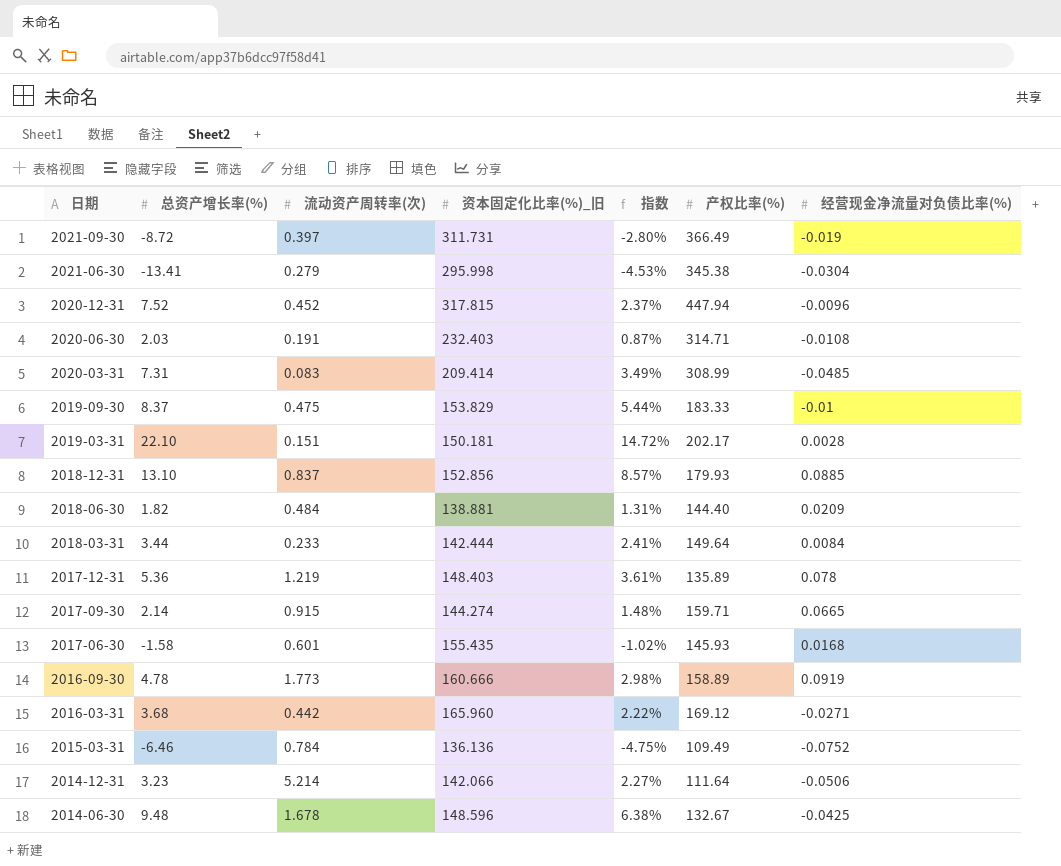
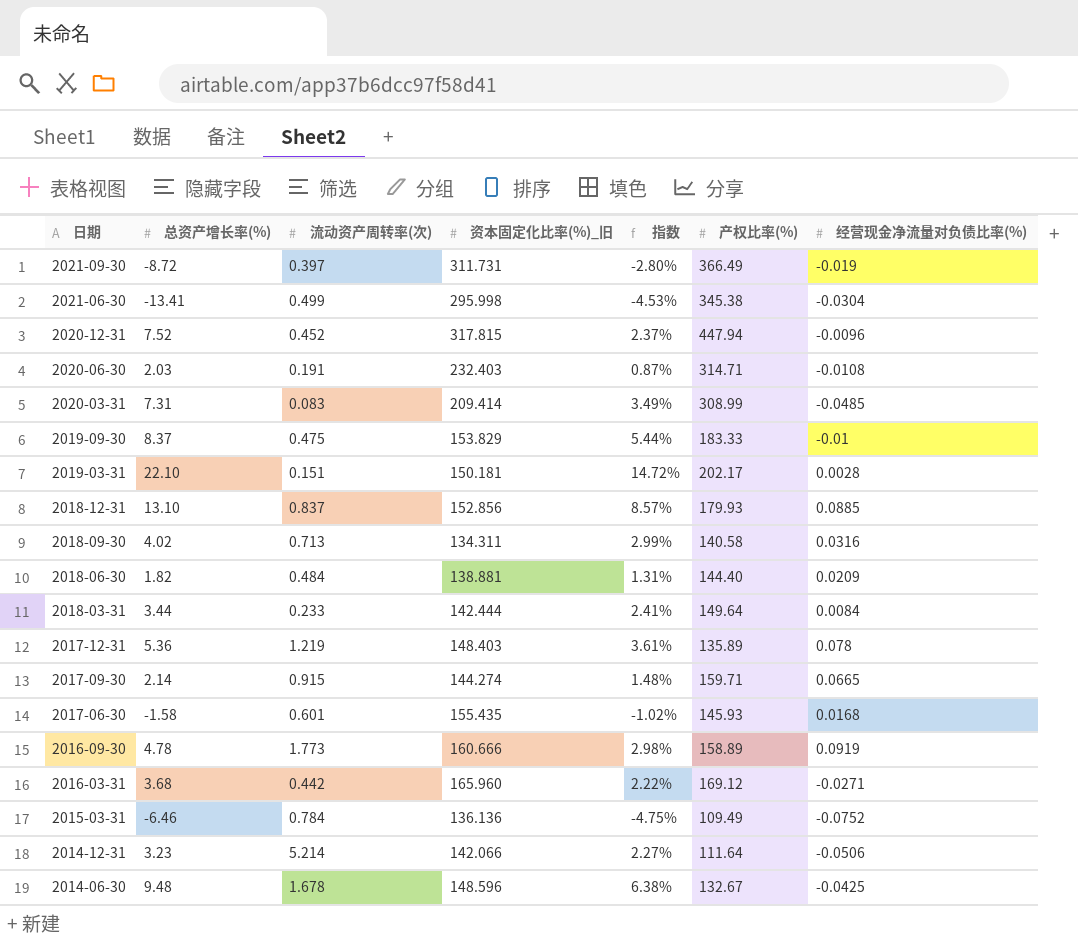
2021-06-30 | 流动资产周转率(次): 0.279 -> 0.499
row 2018-09-30: none -> 4.02 | 0.713 | 134.311 | 2.99% | 140.58 | 0.0316

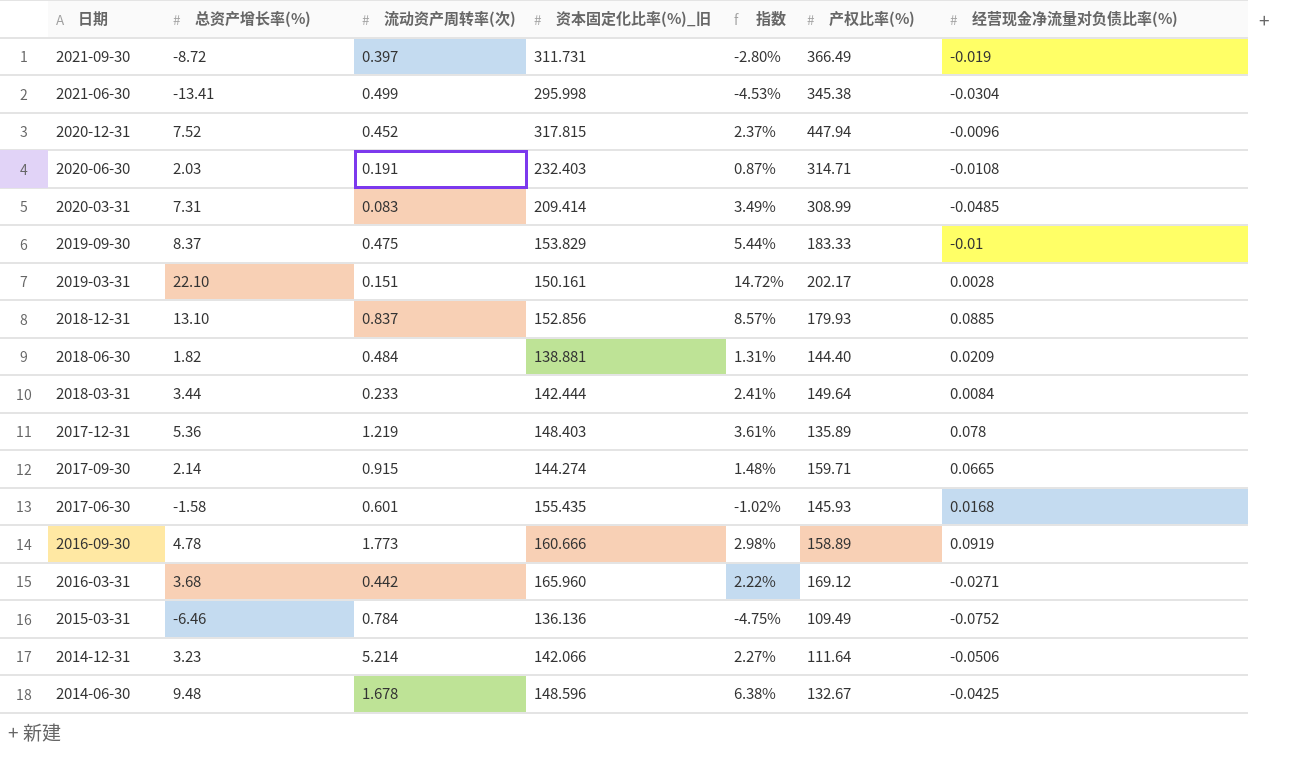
row 2018-09-30: 4.02 | 0.713 | 134.311 | 2.99% | 140.58 | 0.0316 -> none
2019-03-31 | 资本固定化比率(%)_旧: 150.181 -> 150.161

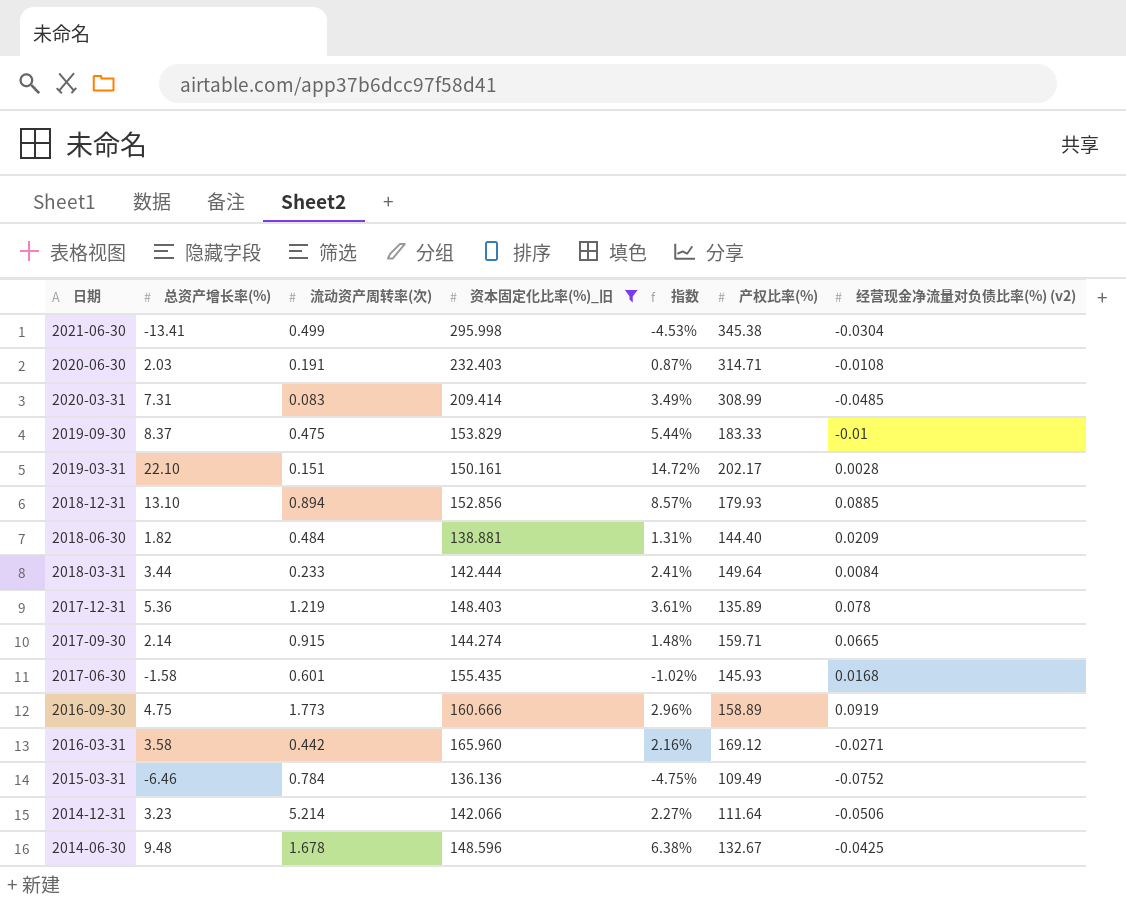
filter: none -> 资本固定化比率(%)_旧 <= 295.998
column name: 经营现金净流量对负债比率(%) -> 经营现金净流量对负债比率(%) (v2)
2018-12-31 | 流动资产周转率(次): 0.837 -> 0.894
2016-09-30 | 总资产增长率(%): 4.78 -> 4.75
2016-09-30 | 指数: 2.98% -> 2.96%
2016-03-31 | 总资产增长率(%): 3.68 -> 3.58
2016-03-31 | 指数: 2.22% -> 2.16%

